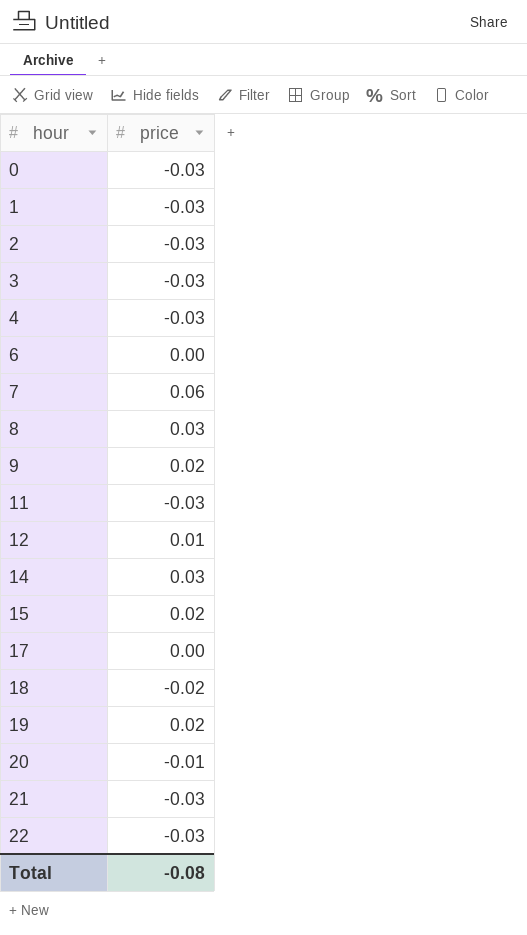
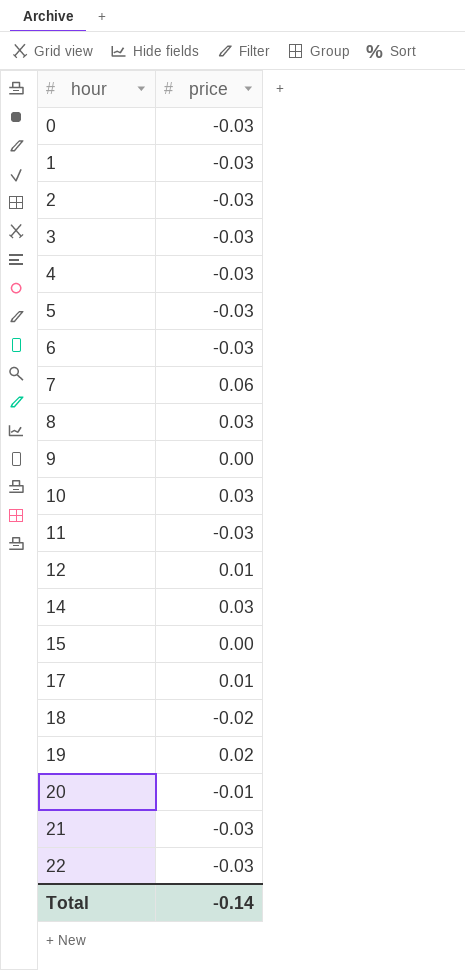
row 5: none -> -0.03
6 | price: 0.00 -> -0.03
9 | price: 0.02 -> 0.00
row 10: none -> 0.03
15 | price: 0.02 -> 0.00
17 | price: 0.00 -> 0.01
Total | price: -0.08 -> -0.14

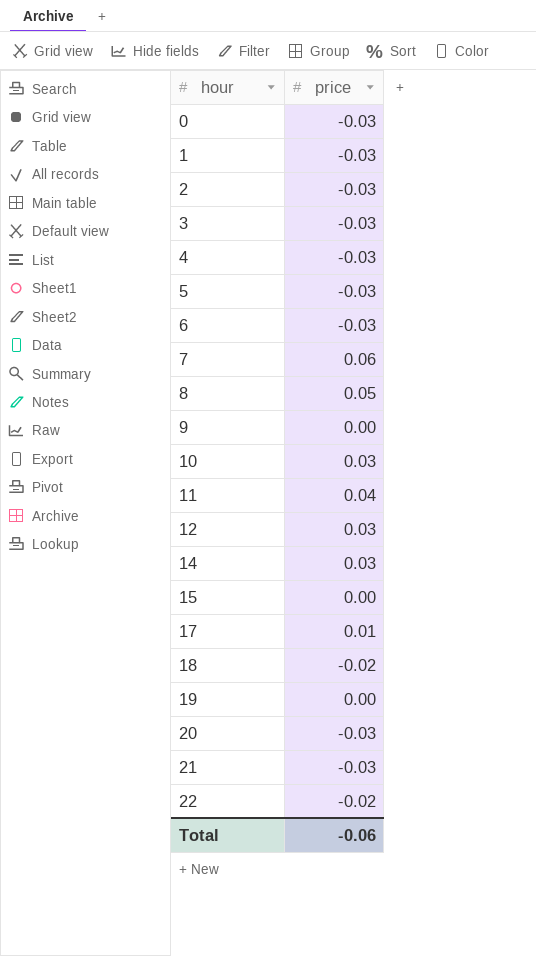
8 | price: 0.03 -> 0.05
11 | price: -0.03 -> 0.04
12 | price: 0.01 -> 0.03
19 | price: 0.02 -> 0.00
20 | price: -0.01 -> -0.03
22 | price: -0.03 -> -0.02
Total | price: -0.14 -> -0.06

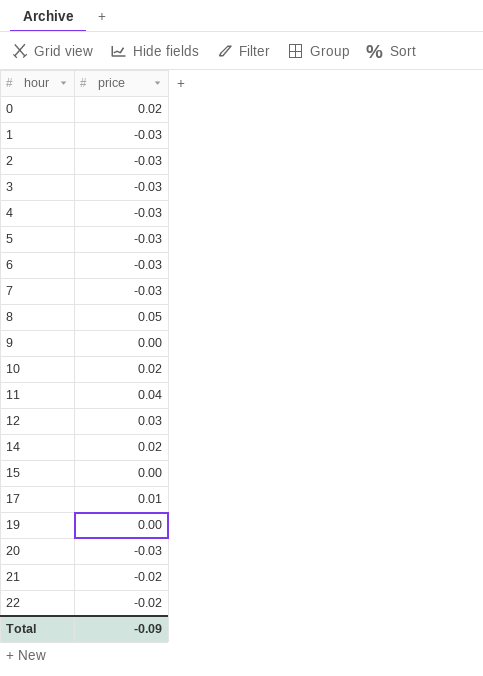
row 18: -0.02 -> none
0 | price: -0.03 -> 0.02
7 | price: 0.06 -> -0.03
10 | price: 0.03 -> 0.02
14 | price: 0.03 -> 0.02
21 | price: -0.03 -> -0.02
Total | price: -0.06 -> -0.09

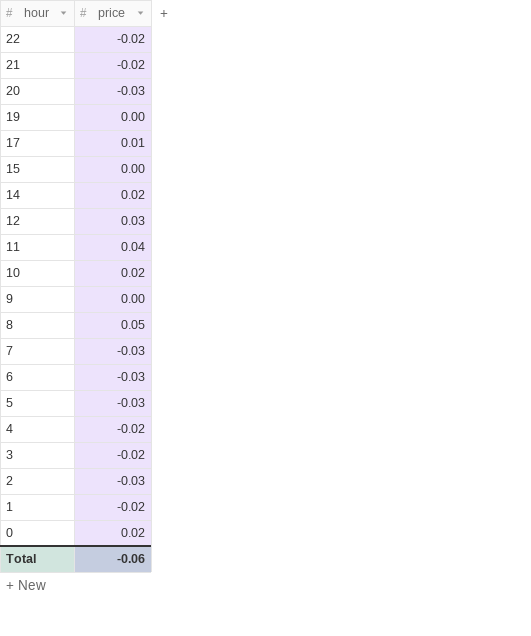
row order: hour ascending -> hour descending
4 | price: -0.03 -> -0.02
3 | price: -0.03 -> -0.02
1 | price: -0.03 -> -0.02
Total | price: -0.09 -> -0.06

